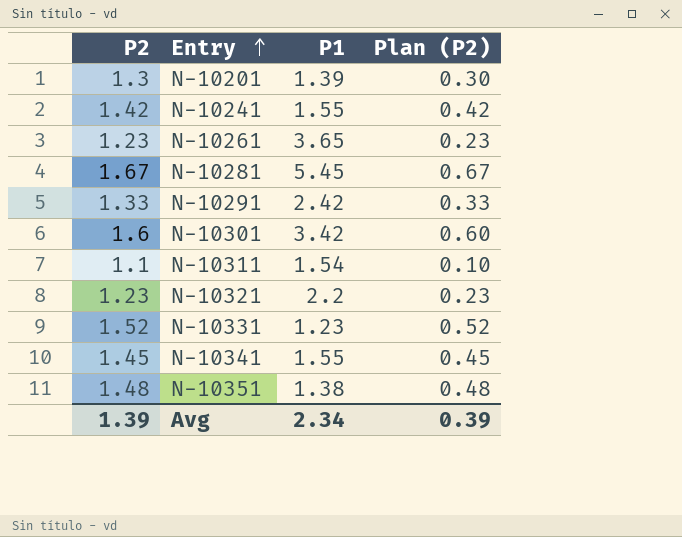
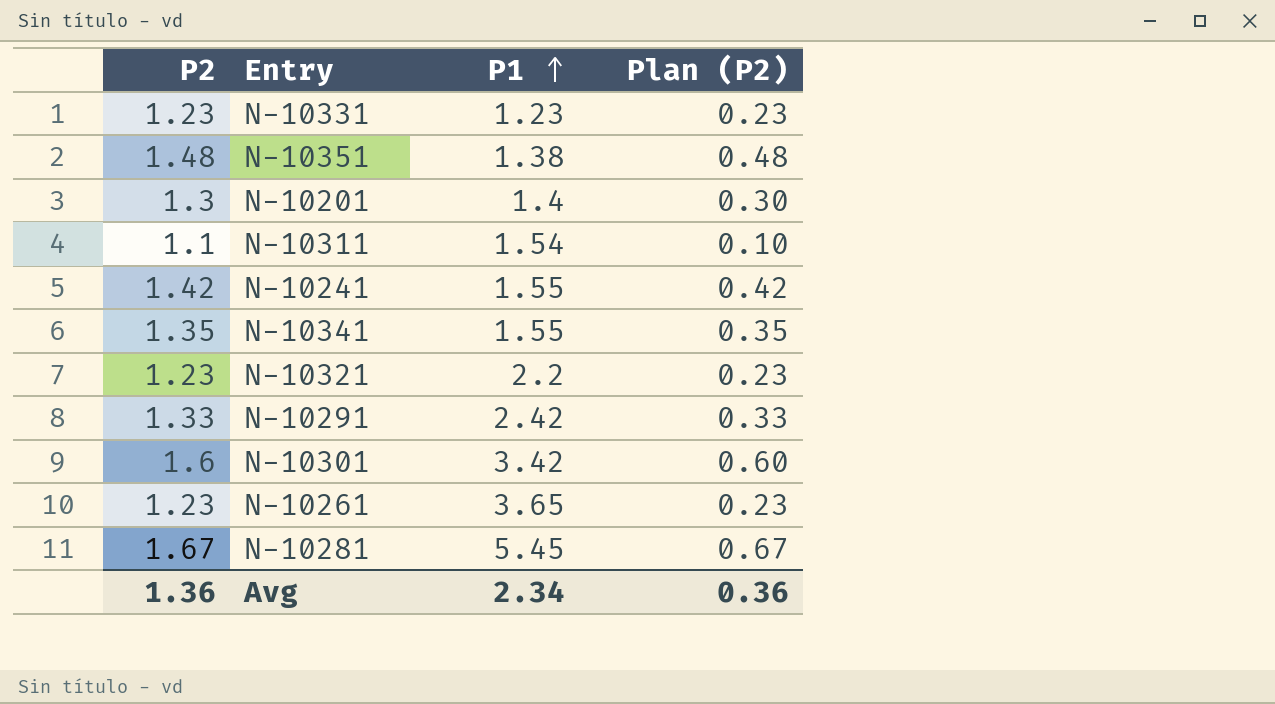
row order: Entry ascending -> P1 ascending
N-10331 | P2: 1.52 -> 1.23
N-10331 | Plan (P2): 0.52 -> 0.23
N-10201 | P1: 1.39 -> 1.4
N-10341 | P2: 1.45 -> 1.35
N-10341 | Plan (P2): 0.45 -> 0.35
Avg | P2: 1.39 -> 1.36
Avg | Plan (P2): 0.39 -> 0.36

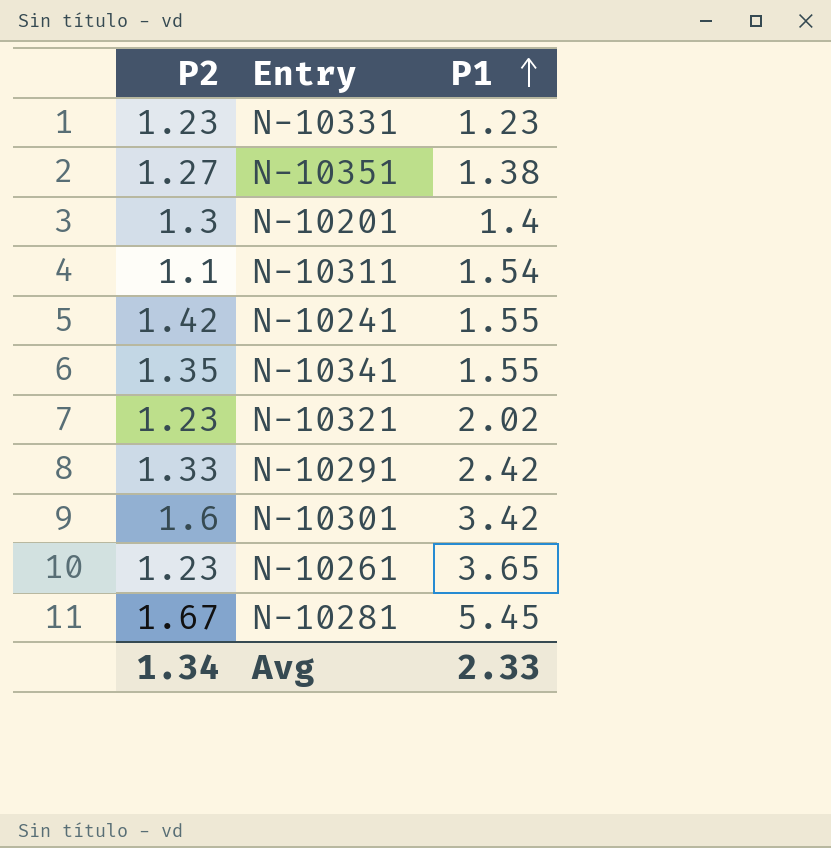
column Plan (P2) | formula: [P2] - 1 -> none
N-10351 | P2: 1.48 -> 1.27
N-10321 | P1: 2.2 -> 2.02
Avg | P2: 1.36 -> 1.34
Avg | P1: 2.34 -> 2.33

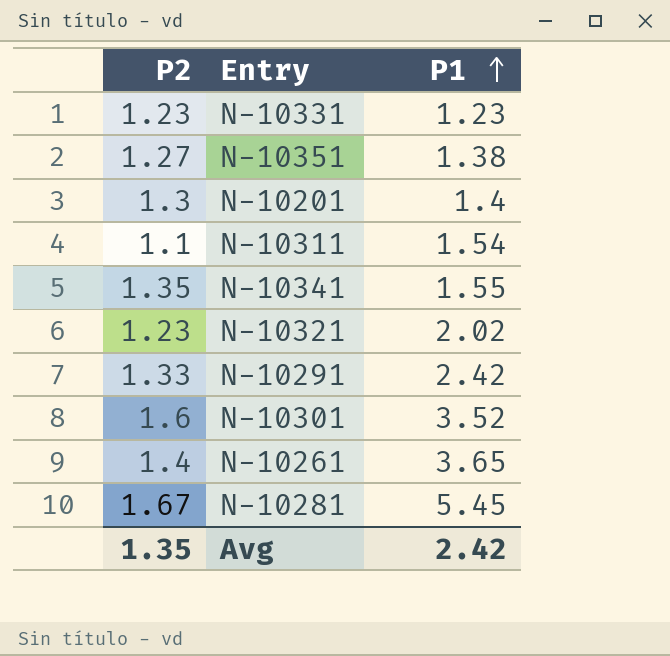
row N-10241: 1.42 | 1.55 -> none
N-10301 | P1: 3.42 -> 3.52
N-10261 | P2: 1.23 -> 1.4
Avg | P2: 1.34 -> 1.35
Avg | P1: 2.33 -> 2.42

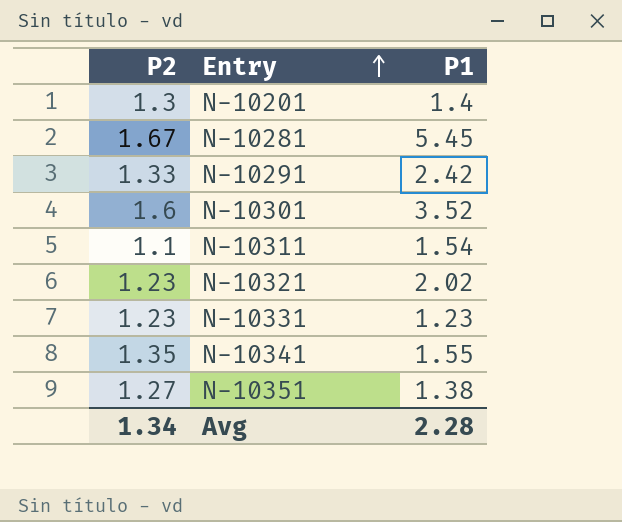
row order: P1 ascending -> Entry ascending
row N-10261: 1.4 | 3.65 -> none
Avg | P2: 1.35 -> 1.34
Avg | P1: 2.42 -> 2.28

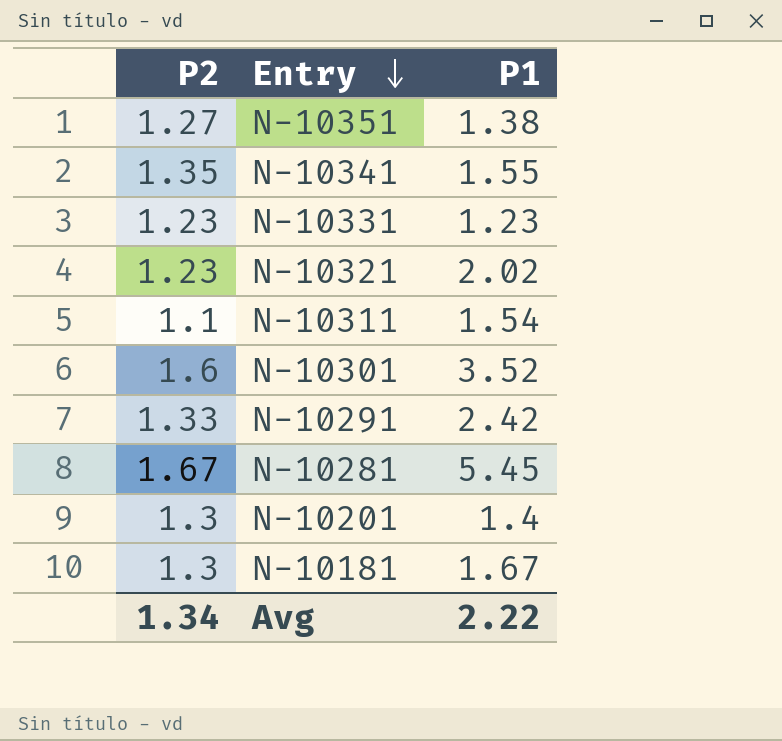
row order: Entry ascending -> Entry descending
row N-10181: none -> 1.3 | 1.67
Avg | P1: 2.28 -> 2.22

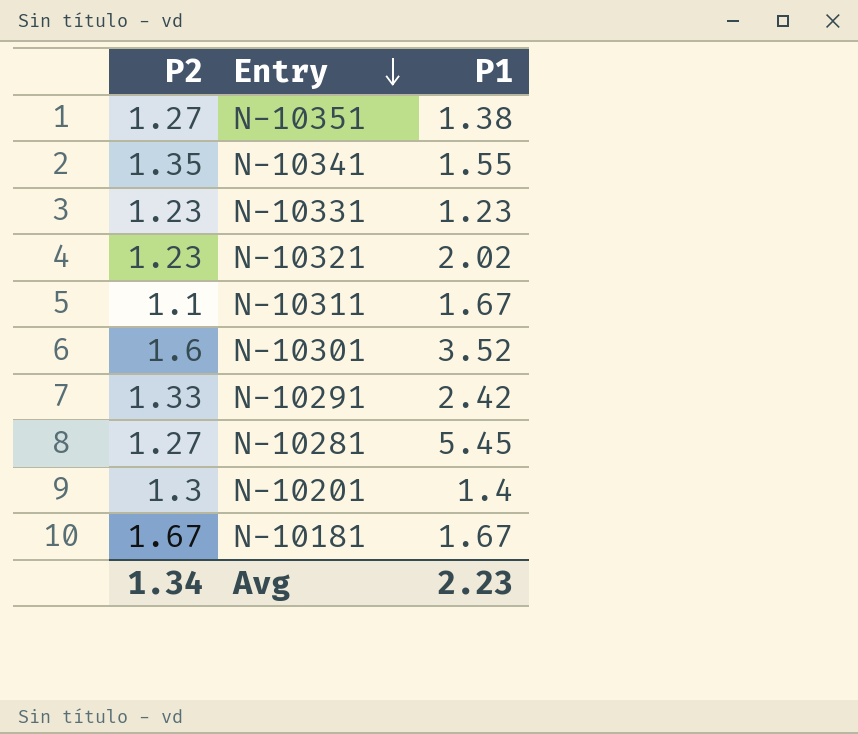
N-10311 | P1: 1.54 -> 1.67
N-10281 | P2: 1.67 -> 1.27
N-10181 | P2: 1.3 -> 1.67
Avg | P1: 2.22 -> 2.23

